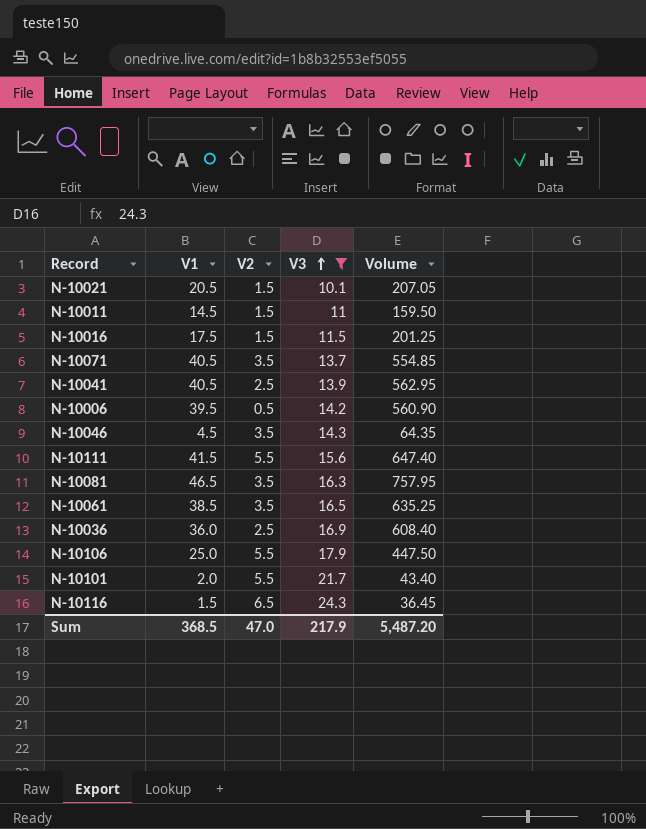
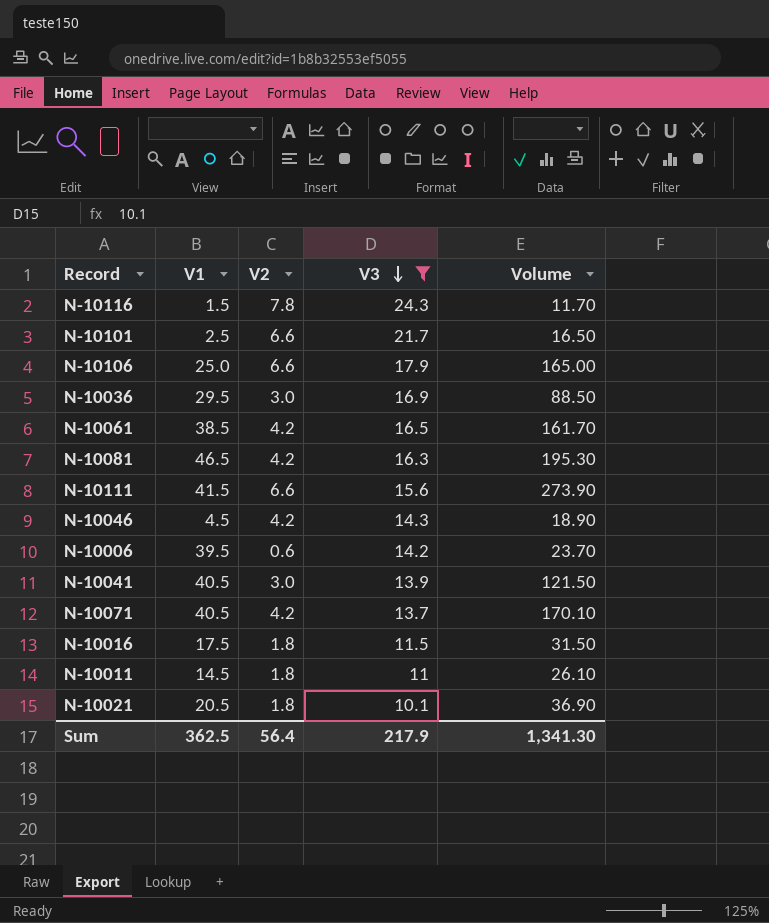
row order: V3 ascending -> V3 descending
column Volume | formula: [V1] * [V3] -> [V1] * [V2]
N-10116 | V2: 6.5 -> 7.8
N-10101 | V1: 2.0 -> 2.5
N-10101 | V2: 5.5 -> 6.6
N-10106 | V2: 5.5 -> 6.6
N-10036 | V1: 36.0 -> 29.5
N-10036 | V2: 2.5 -> 3.0
N-10061 | V2: 3.5 -> 4.2
N-10081 | V2: 3.5 -> 4.2
N-10111 | V2: 5.5 -> 6.6
N-10046 | V2: 3.5 -> 4.2
N-10006 | V2: 0.5 -> 0.6
N-10041 | V2: 2.5 -> 3.0
N-10071 | V2: 3.5 -> 4.2
N-10016 | V2: 1.5 -> 1.8
N-10011 | V2: 1.5 -> 1.8
N-10021 | V2: 1.5 -> 1.8
Sum | V1: 368.5 -> 362.5
Sum | V2: 47.0 -> 56.4
Sum | Volume: 5,487.20 -> 1,341.30

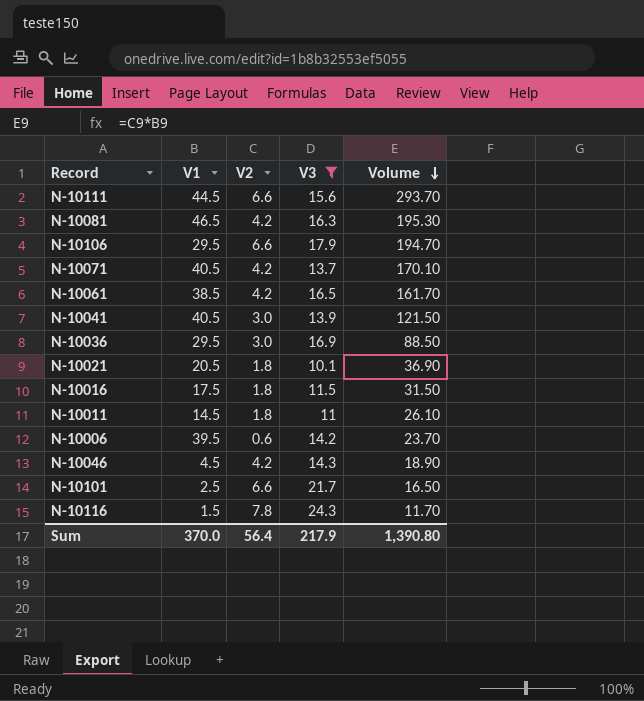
row order: V3 descending -> Volume descending
N-10111 | V1: 41.5 -> 44.5
N-10111 | Volume: 273.90 -> 293.70
N-10106 | V1: 25.0 -> 29.5
N-10106 | Volume: 165.00 -> 194.70
Sum | V1: 362.5 -> 370.0
Sum | Volume: 1,341.30 -> 1,390.80

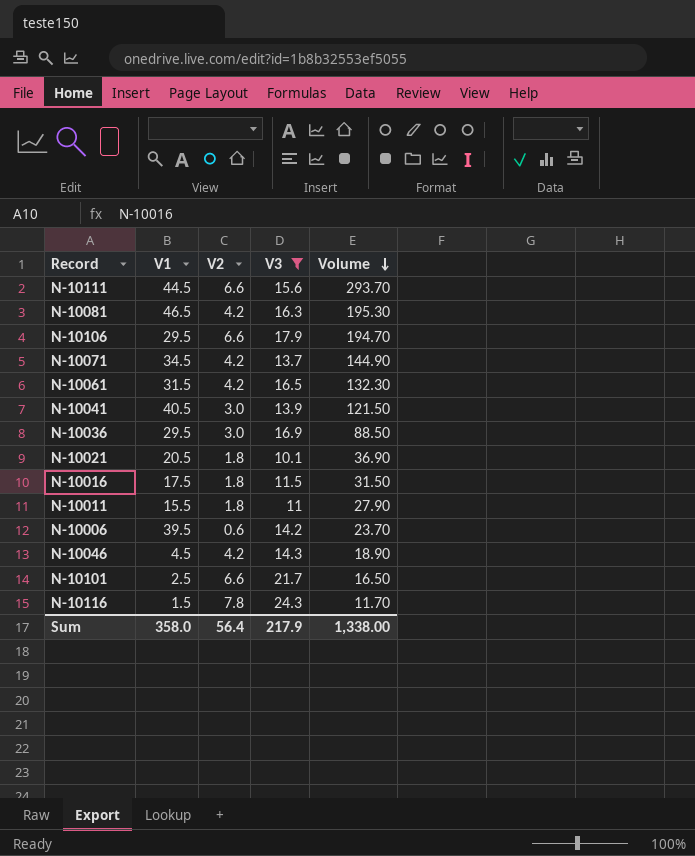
N-10071 | V1: 40.5 -> 34.5
N-10071 | Volume: 170.10 -> 144.90
N-10061 | V1: 38.5 -> 31.5
N-10061 | Volume: 161.70 -> 132.30
N-10011 | V1: 14.5 -> 15.5
N-10011 | Volume: 26.10 -> 27.90
Sum | V1: 370.0 -> 358.0
Sum | Volume: 1,390.80 -> 1,338.00

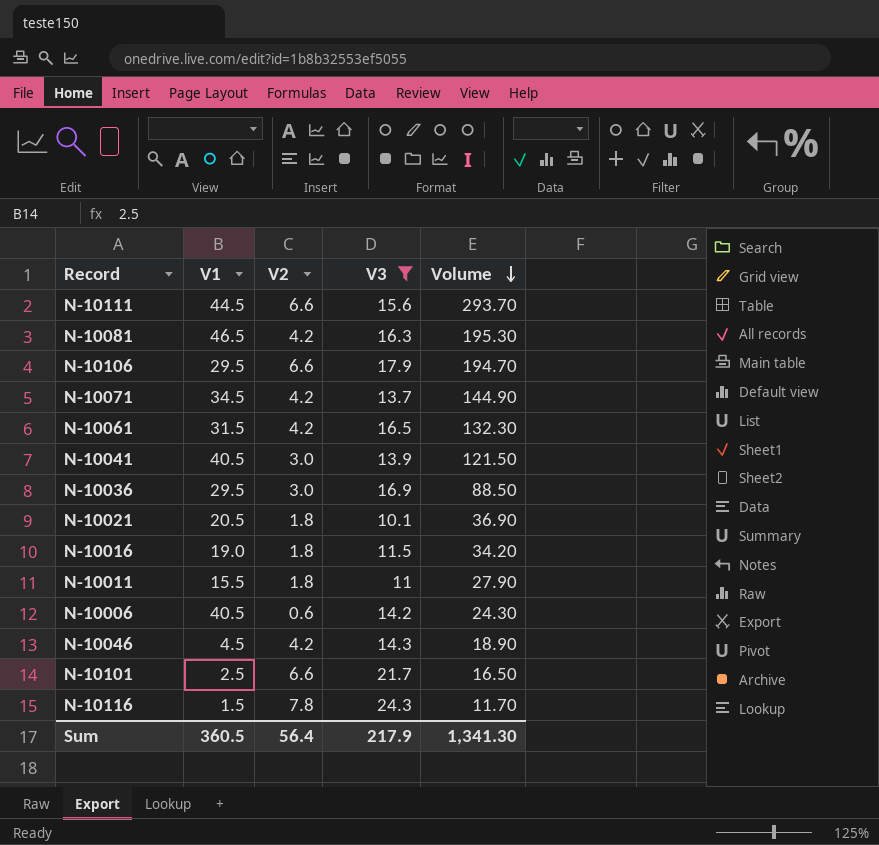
N-10016 | V1: 17.5 -> 19.0
N-10016 | Volume: 31.50 -> 34.20
N-10006 | V1: 39.5 -> 40.5
N-10006 | Volume: 23.70 -> 24.30
Sum | V1: 358.0 -> 360.5
Sum | Volume: 1,338.00 -> 1,341.30

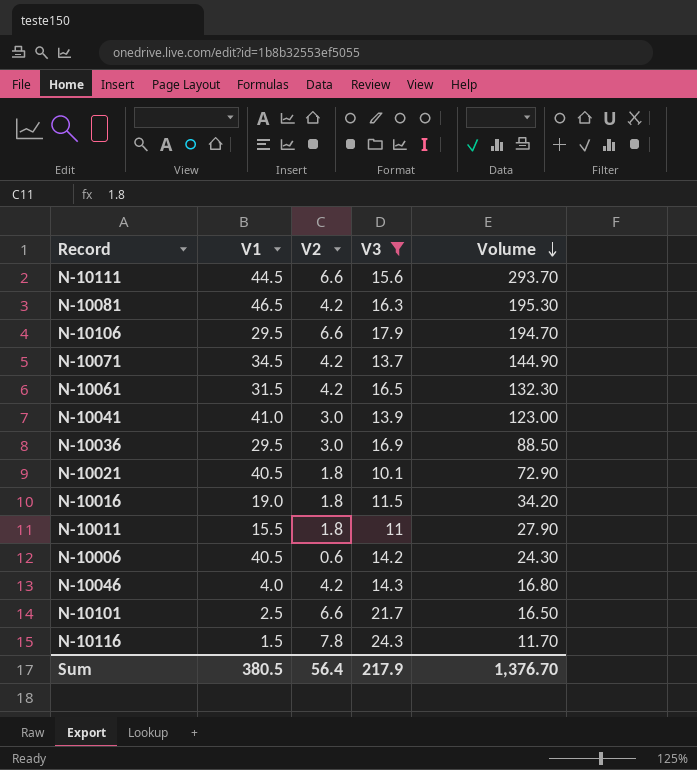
N-10041 | V1: 40.5 -> 41.0
N-10041 | Volume: 121.50 -> 123.00
N-10021 | V1: 20.5 -> 40.5
N-10021 | Volume: 36.90 -> 72.90
N-10046 | V1: 4.5 -> 4.0
N-10046 | Volume: 18.90 -> 16.80
Sum | V1: 360.5 -> 380.5
Sum | Volume: 1,341.30 -> 1,376.70

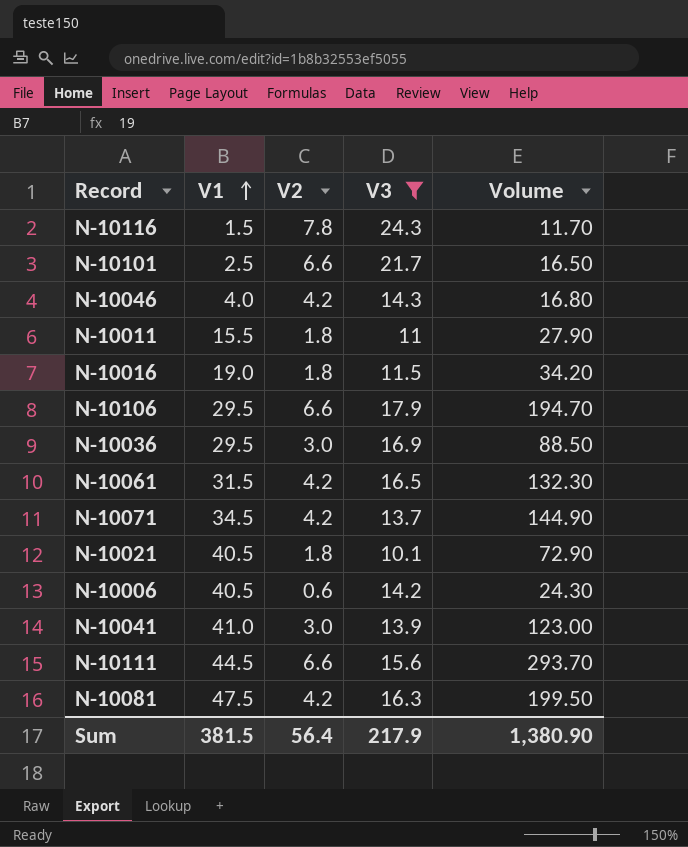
row order: Volume descending -> V1 ascending
N-10081 | V1: 46.5 -> 47.5
N-10081 | Volume: 195.30 -> 199.50
Sum | V1: 380.5 -> 381.5
Sum | Volume: 1,376.70 -> 1,380.90

